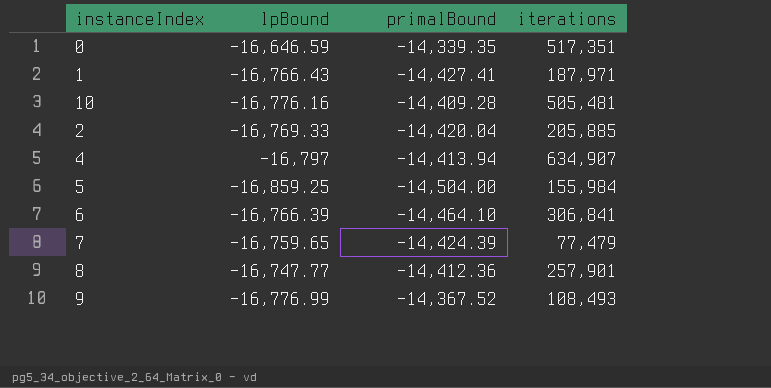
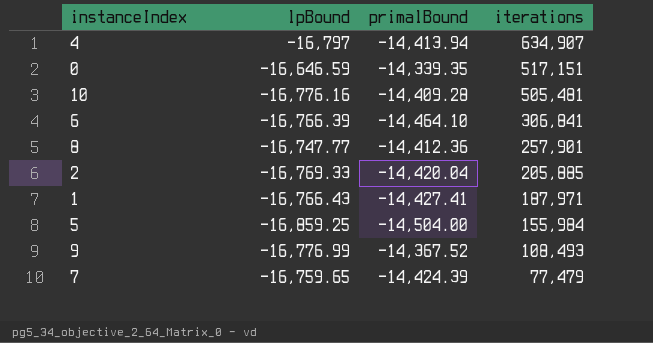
row order: none -> iterations descending
0 | iterations: 517,351 -> 517,151

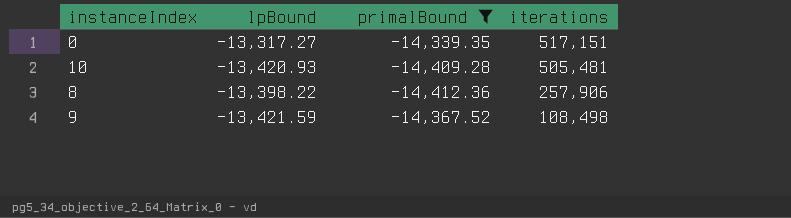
filter: none -> primalBound >= -14,412.36
0 | lpBound: -16,646.59 -> -13,317.27
10 | lpBound: -16,776.16 -> -13,420.93
8 | lpBound: -16,747.77 -> -13,398.22
8 | iterations: 257,901 -> 257,906
9 | lpBound: -16,776.99 -> -13,421.59
9 | iterations: 108,493 -> 108,498

